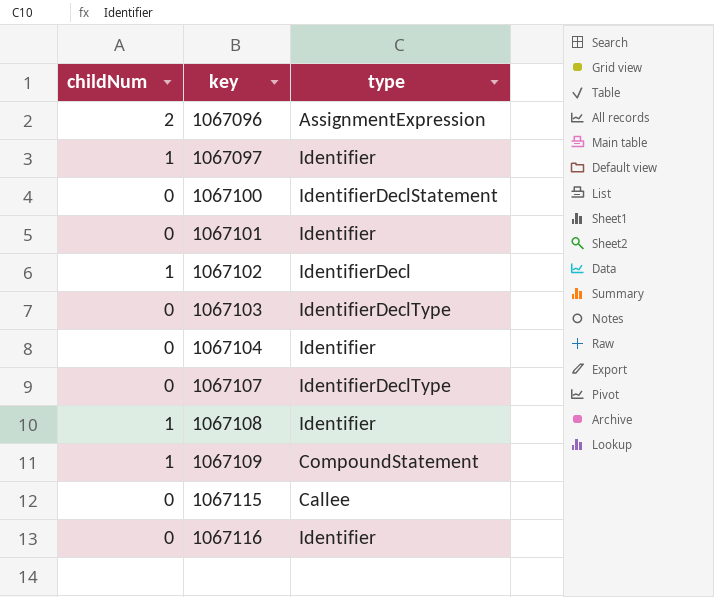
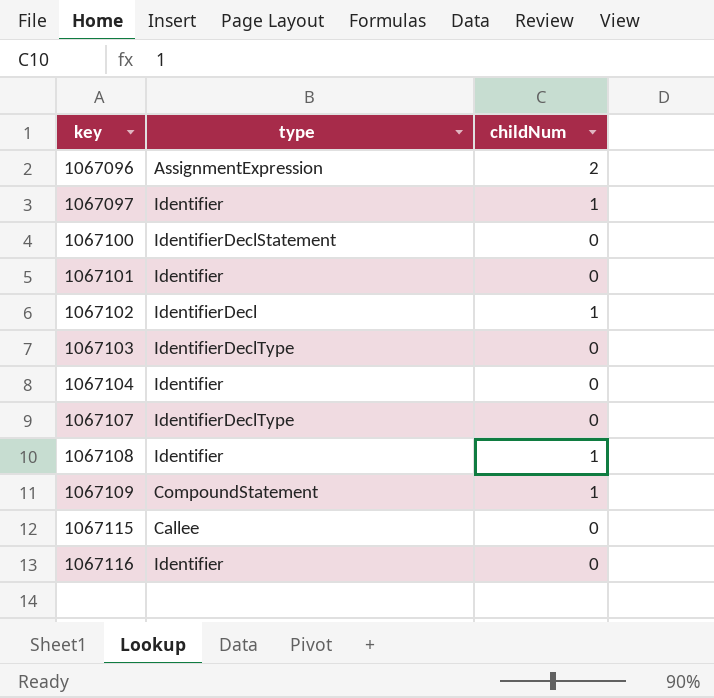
column childNum | position: 1 -> 3

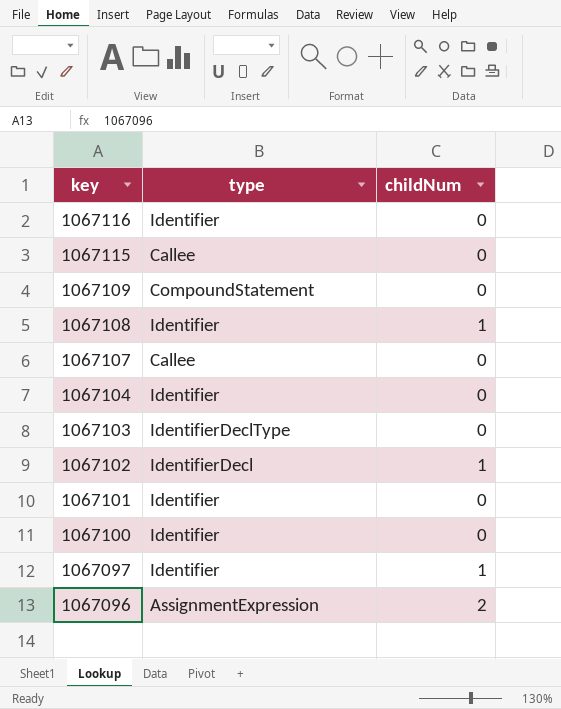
row order: key ascending -> key descending
1067109 | childNum: 1 -> 0
1067107 | type: IdentifierDeclType -> Callee
1067100 | type: IdentifierDeclStatement -> Identifier

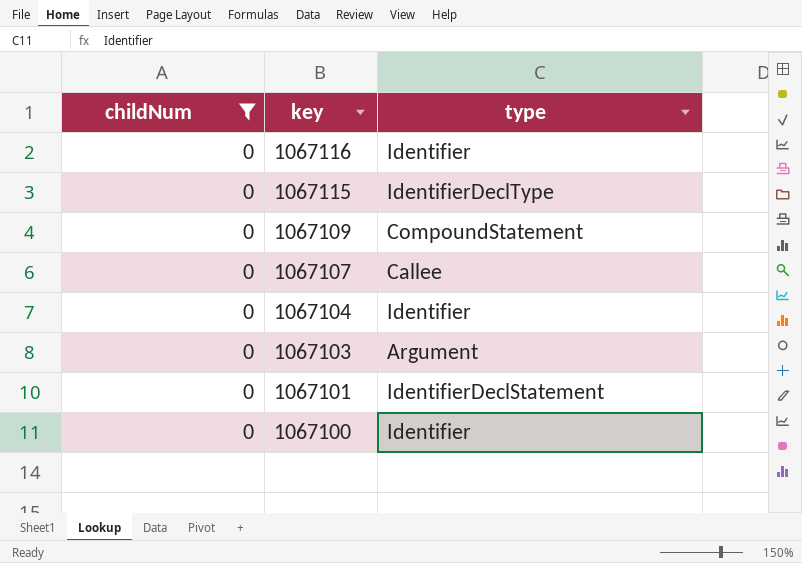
filter: none -> childNum = 0
column childNum | position: 3 -> 1
1067115 | type: Callee -> IdentifierDeclType
1067103 | type: IdentifierDeclType -> Argument
1067101 | type: Identifier -> IdentifierDeclStatement

